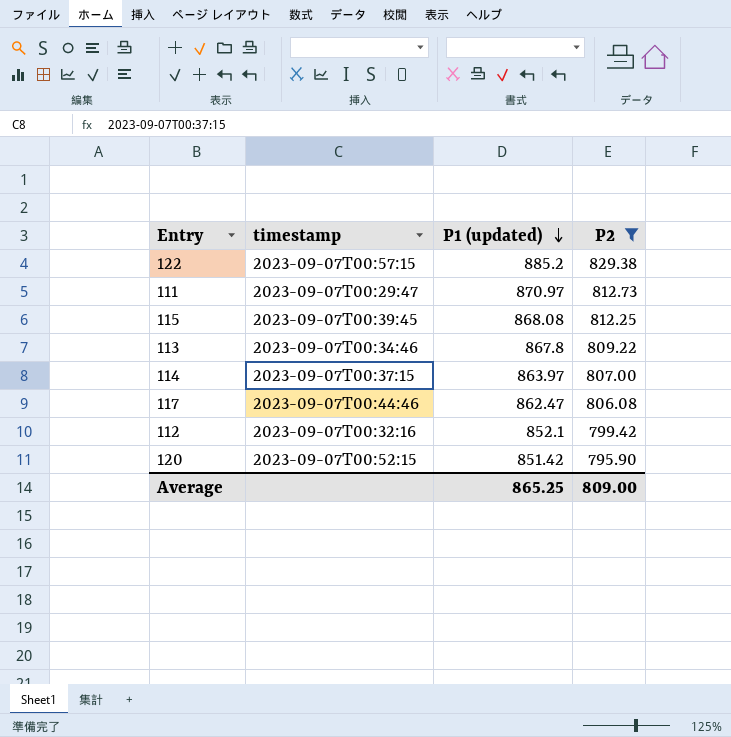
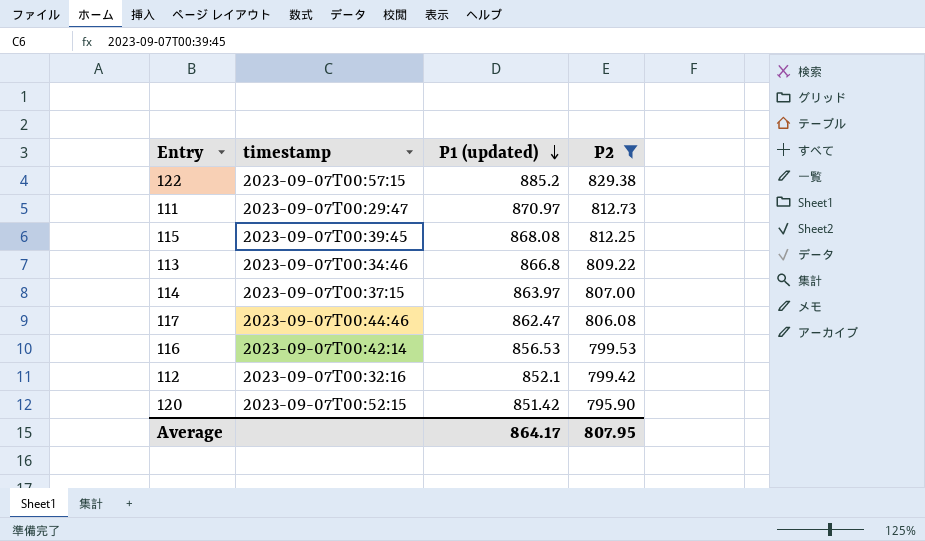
113 | P1 (updated): 867.8 -> 866.8
row 116: none -> 2023-09-07T00:42:14 | 856.53 | 799.53
Average | P1 (updated): 865.25 -> 864.17
Average | P2: 809.00 -> 807.95

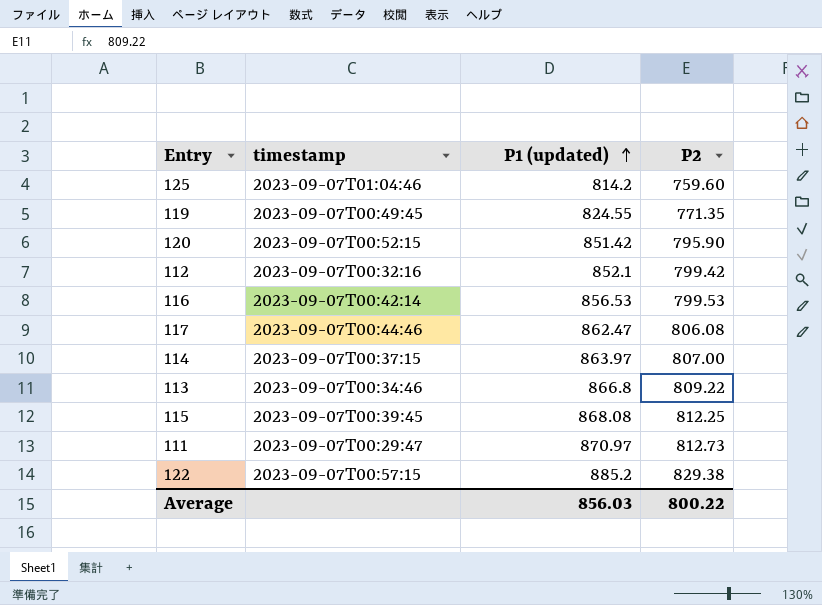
filter: P2 >= 795.90 -> none
row order: P1 (updated) descending -> P1 (updated) ascending
Average | P1 (updated): 864.17 -> 856.03
Average | P2: 807.95 -> 800.22

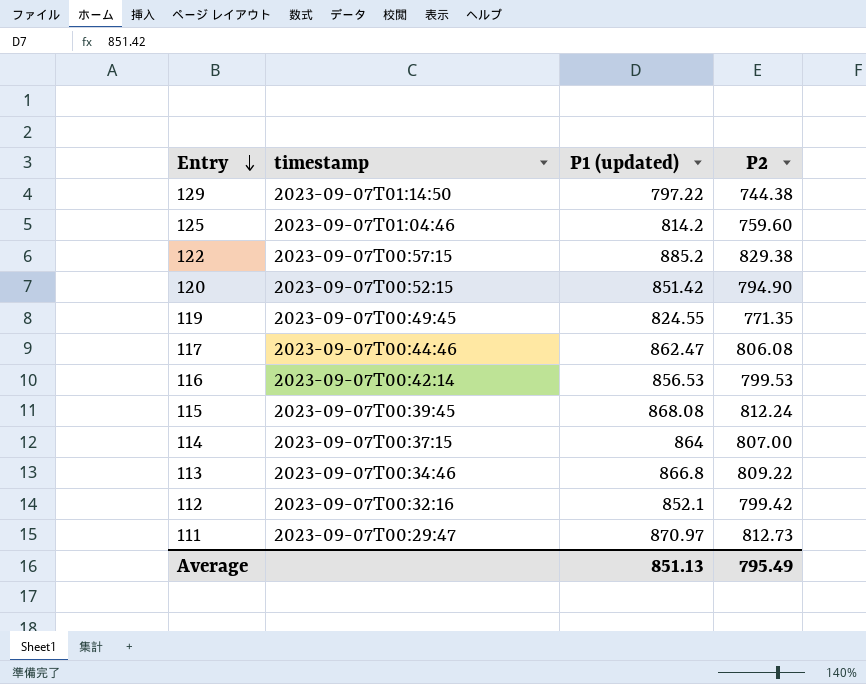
row order: P1 (updated) ascending -> Entry descending
row 129: none -> 2023-09-07T01:14:50 | 797.22 | 744.38
120 | P2: 795.90 -> 794.90
115 | P2: 812.25 -> 812.24
114 | P1 (updated): 863.97 -> 864
Average | P1 (updated): 856.03 -> 851.13
Average | P2: 800.22 -> 795.49

